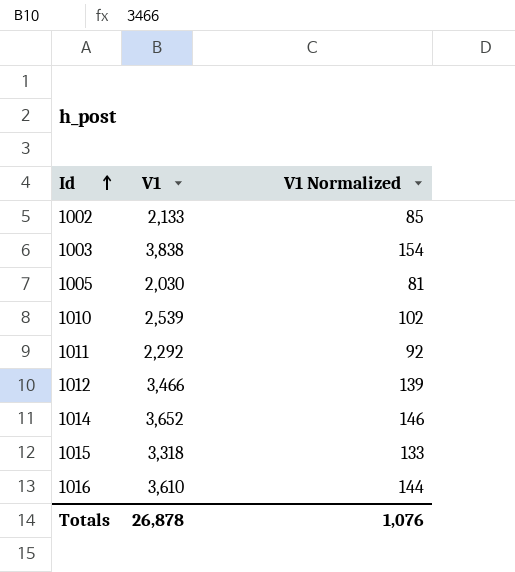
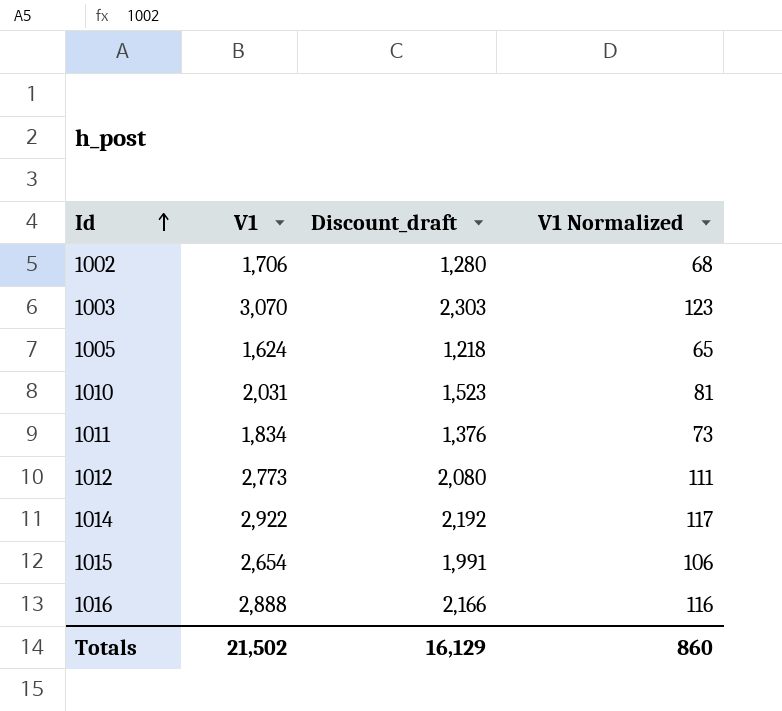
column Discount_draft | formula: none -> [V1] * 0.75
1002 | V1: 2,133 -> 1,706
1002 | V1 Normalized: 85 -> 68
1003 | V1: 3,838 -> 3,070
1003 | V1 Normalized: 154 -> 123
1005 | V1: 2,030 -> 1,624
1005 | V1 Normalized: 81 -> 65
1010 | V1: 2,539 -> 2,031
1010 | V1 Normalized: 102 -> 81
1011 | V1: 2,292 -> 1,834
1011 | V1 Normalized: 92 -> 73
1012 | V1: 3,466 -> 2,773
1012 | V1 Normalized: 139 -> 111
1014 | V1: 3,652 -> 2,922
1014 | V1 Normalized: 146 -> 117
1015 | V1: 3,318 -> 2,654
1015 | V1 Normalized: 133 -> 106
1016 | V1: 3,610 -> 2,888
1016 | V1 Normalized: 144 -> 116
Totals | V1: 26,878 -> 21,502
Totals | V1 Normalized: 1,076 -> 860

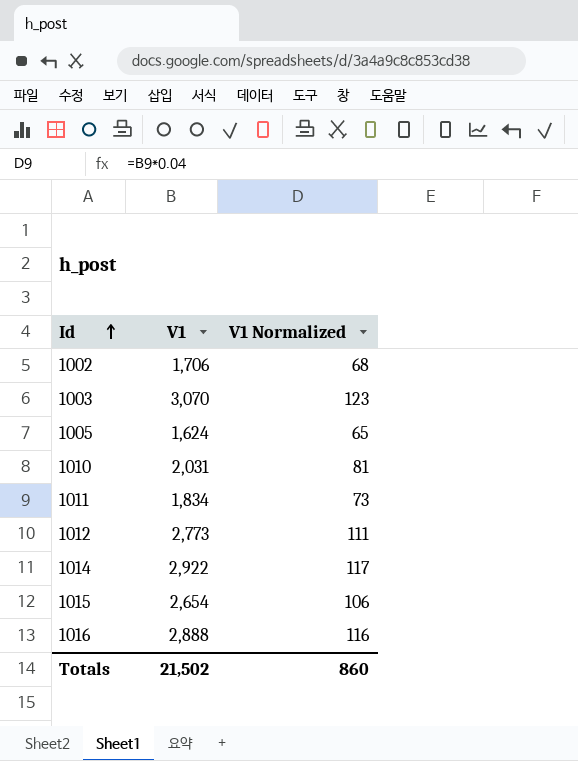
column Discount_draft | formula: [V1] * 0.75 -> none

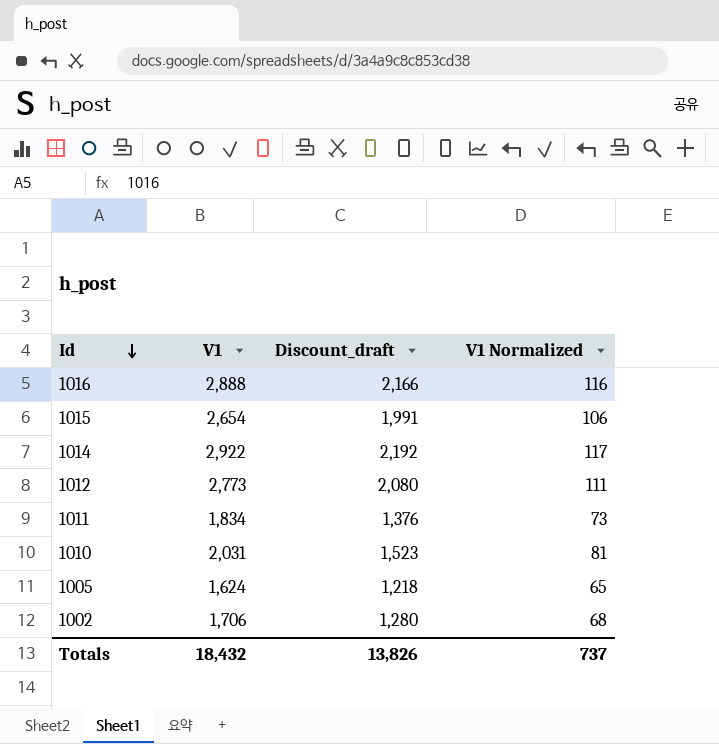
row order: Id ascending -> Id descending
column Discount_draft | formula: none -> [V1] * 0.75
row 1003: 3,070 | 123 -> none
Totals | V1: 21,502 -> 18,432
Totals | V1 Normalized: 860 -> 737

